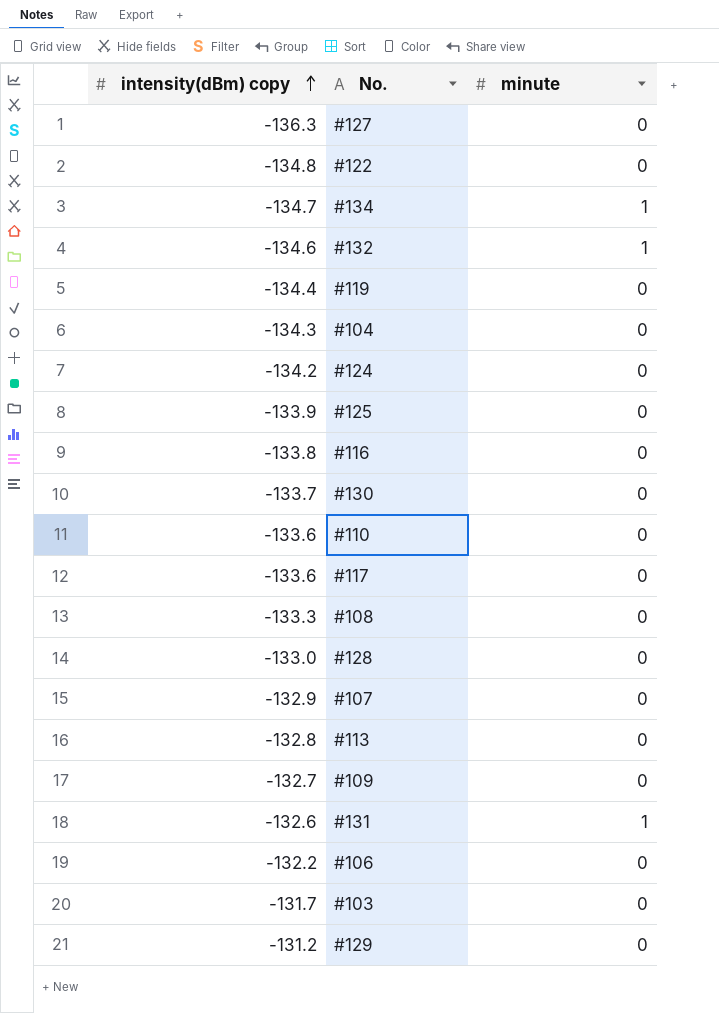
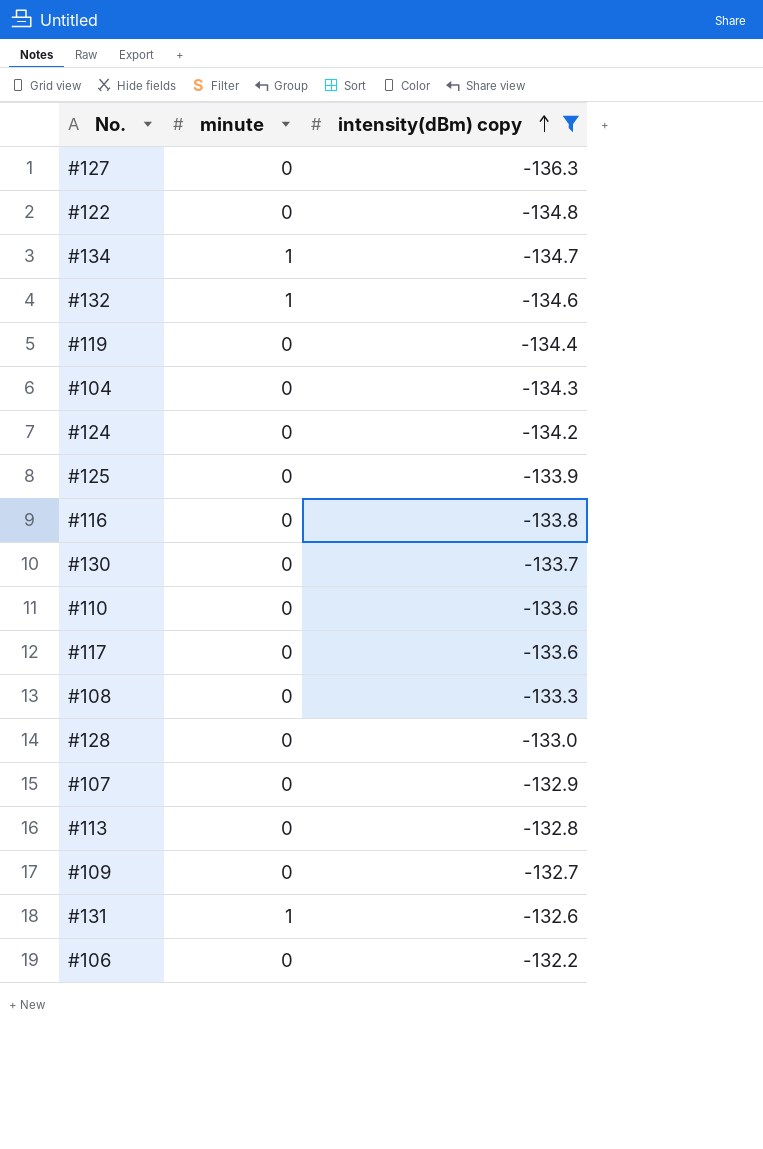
filter: none -> intensity(dBm) copy <= -132.2
column intensity(dBm) copy | position: 1 -> 3

